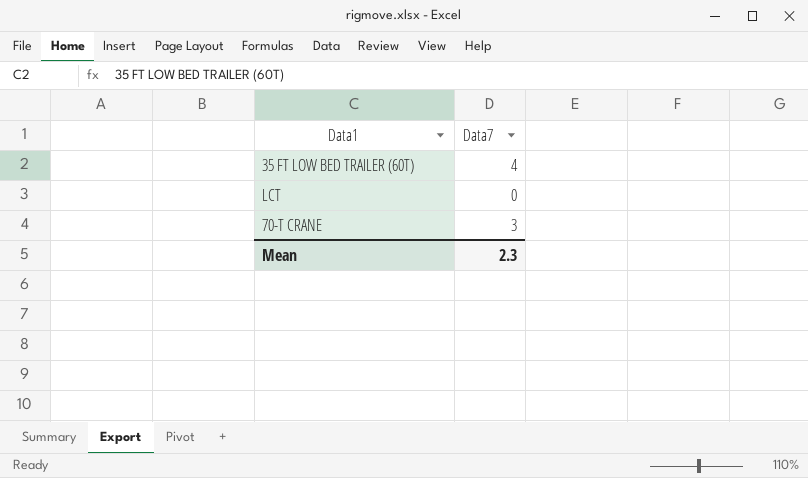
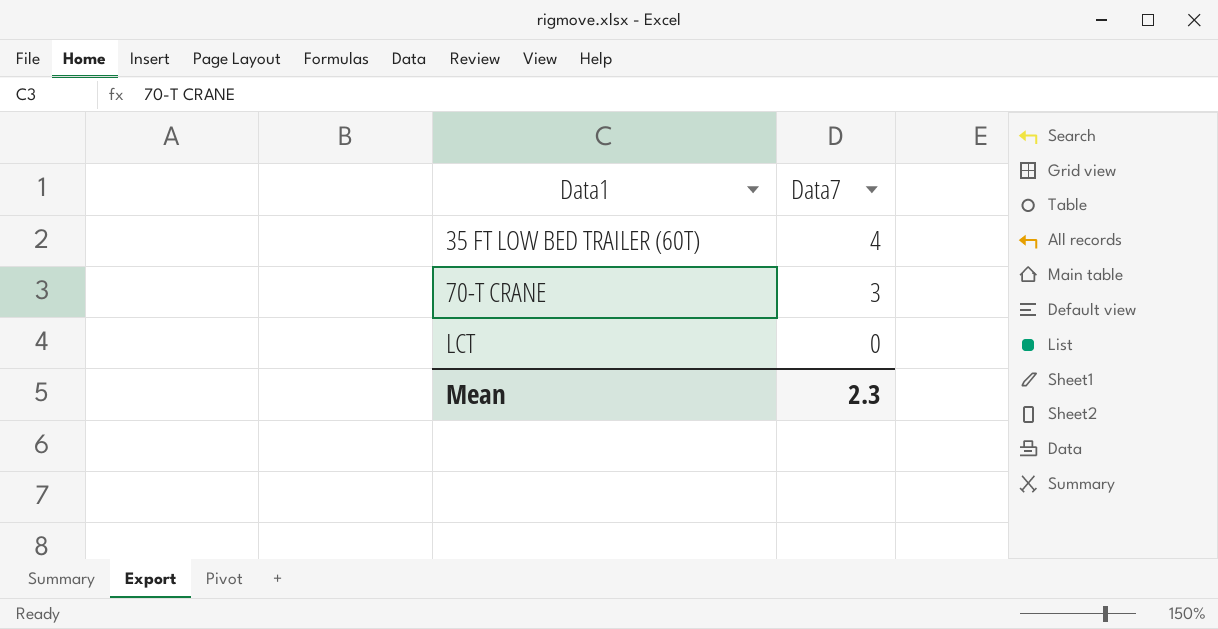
row order: none -> Data1 ascending

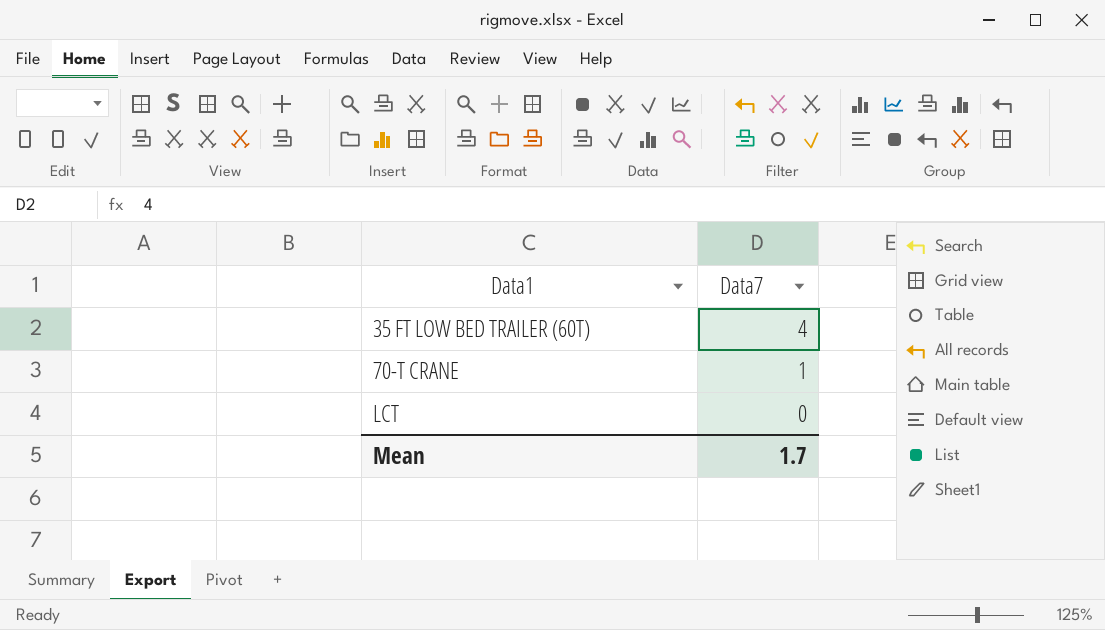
70-T CRANE | Data7: 3 -> 1
Mean | Data7: 2.3 -> 1.7

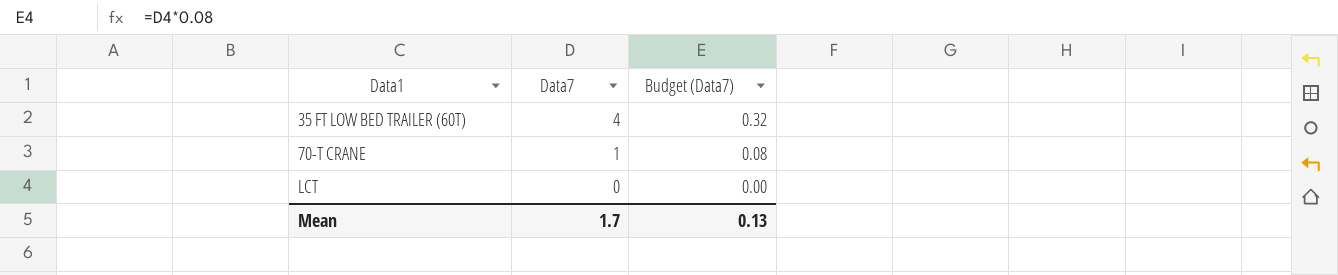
column Budget (Data7) | formula: none -> [Data7] * 0.08

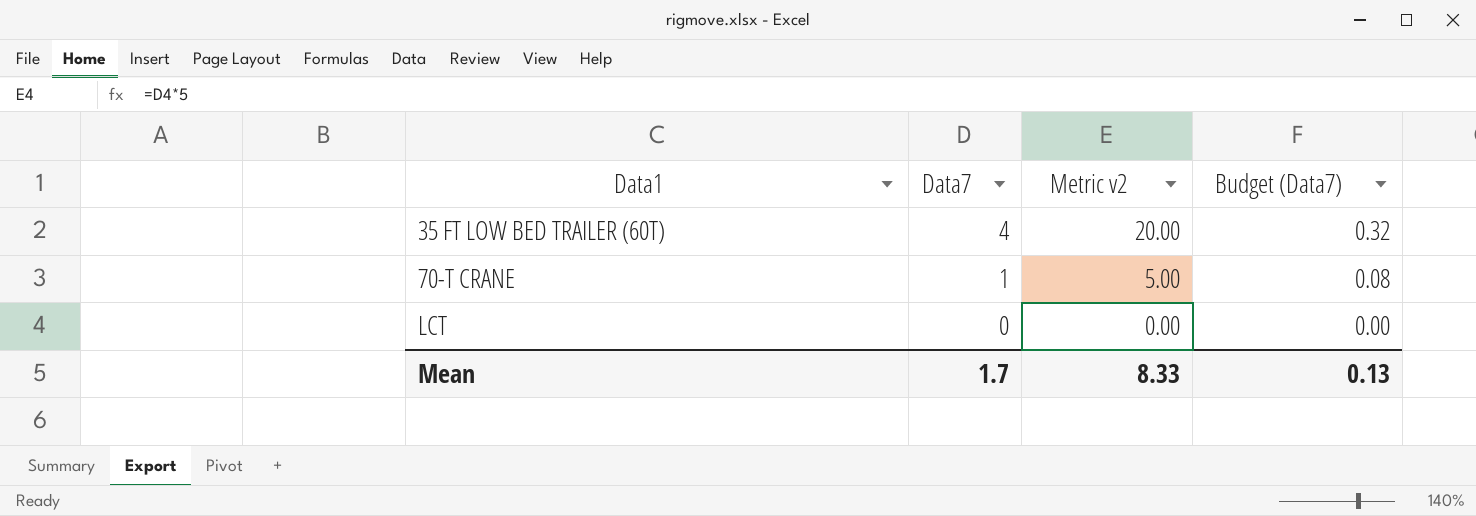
column Metric v2 | formula: none -> [Data7] * 5

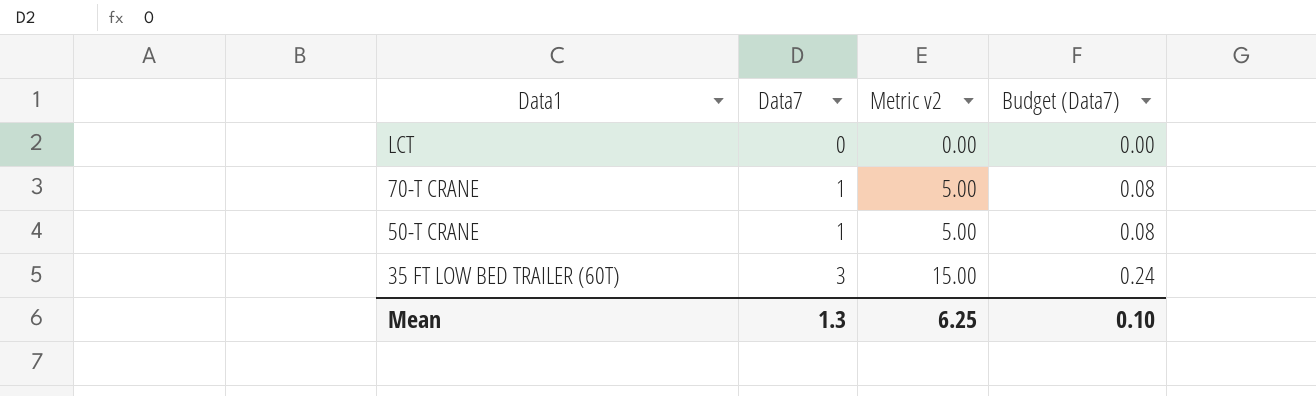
row order: Data1 ascending -> Data1 descending
row 50-T CRANE: none -> 1 | 5.00 | 0.08
35 FT LOW BED TRAILER (60T) | Data7: 4 -> 3
35 FT LOW BED TRAILER (60T) | Metric v2: 20.00 -> 15.00
35 FT LOW BED TRAILER (60T) | Budget (Data7): 0.32 -> 0.24
Mean | Data7: 1.7 -> 1.3
Mean | Metric v2: 8.33 -> 6.25
Mean | Budget (Data7): 0.13 -> 0.10

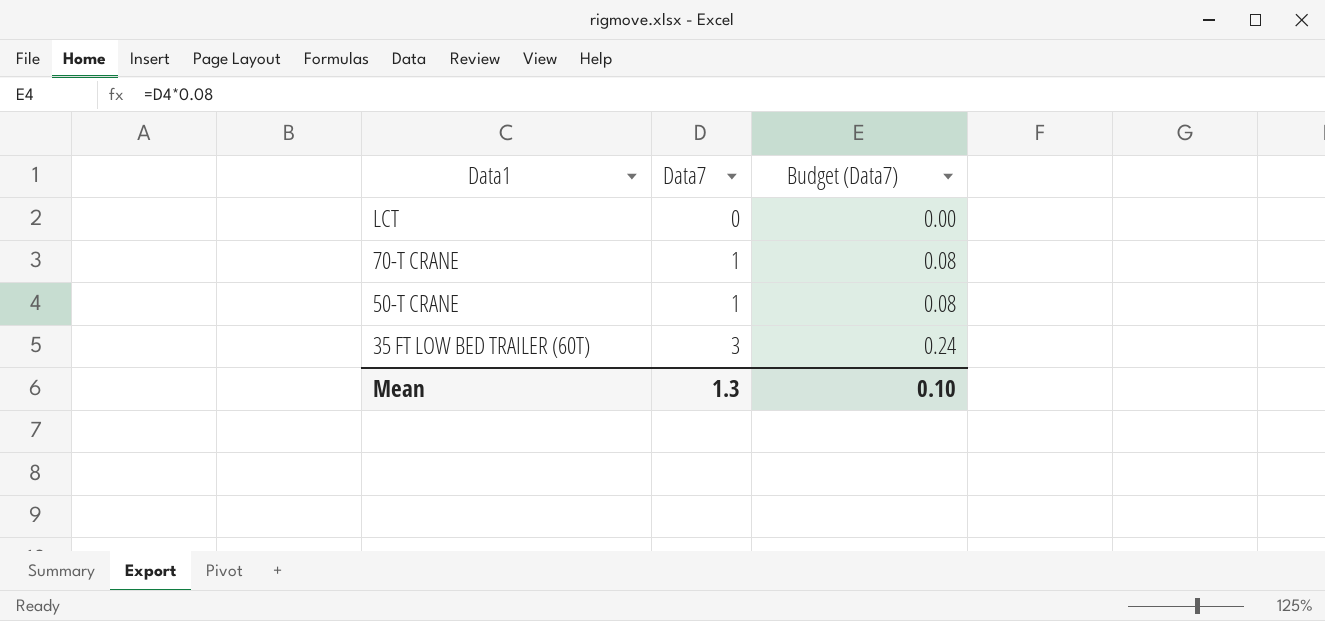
column Metric v2 | formula: [Data7] * 5 -> none

